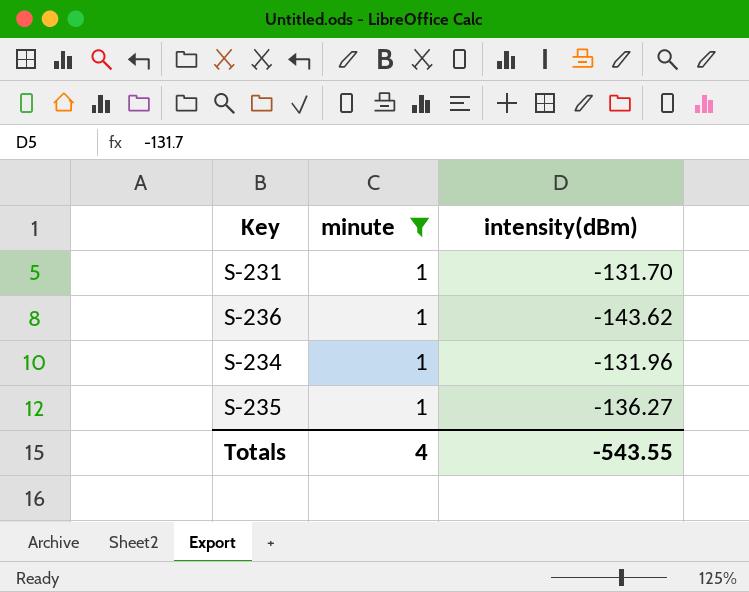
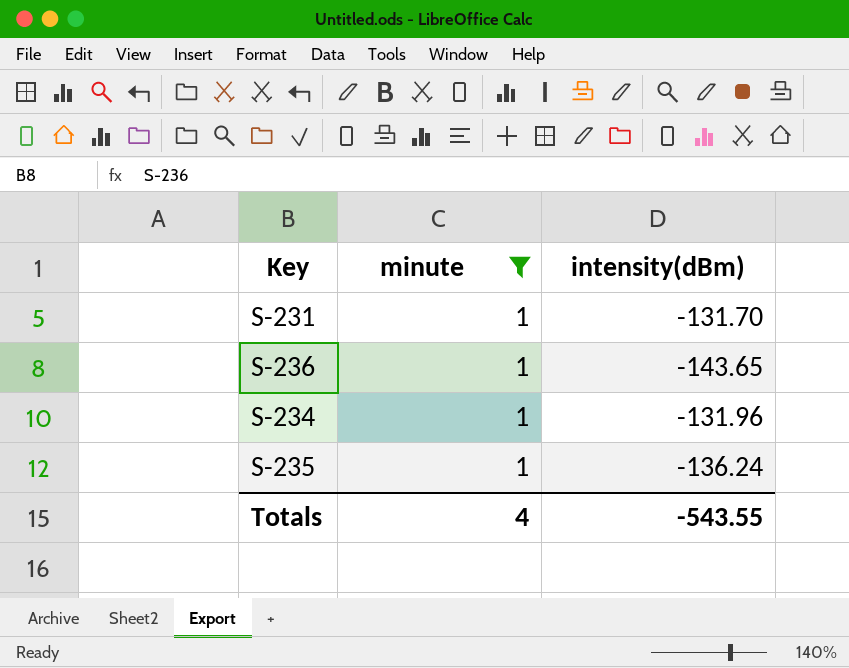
S-236 | intensity(dBm): -143.62 -> -143.65
S-235 | intensity(dBm): -136.27 -> -136.24

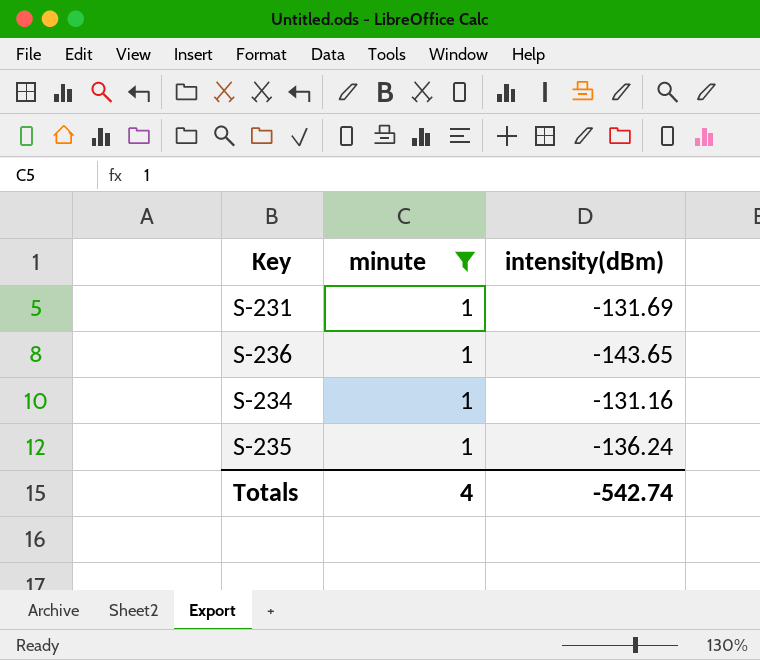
S-231 | intensity(dBm): -131.70 -> -131.69
S-234 | intensity(dBm): -131.96 -> -131.16
Totals | intensity(dBm): -543.55 -> -542.74

